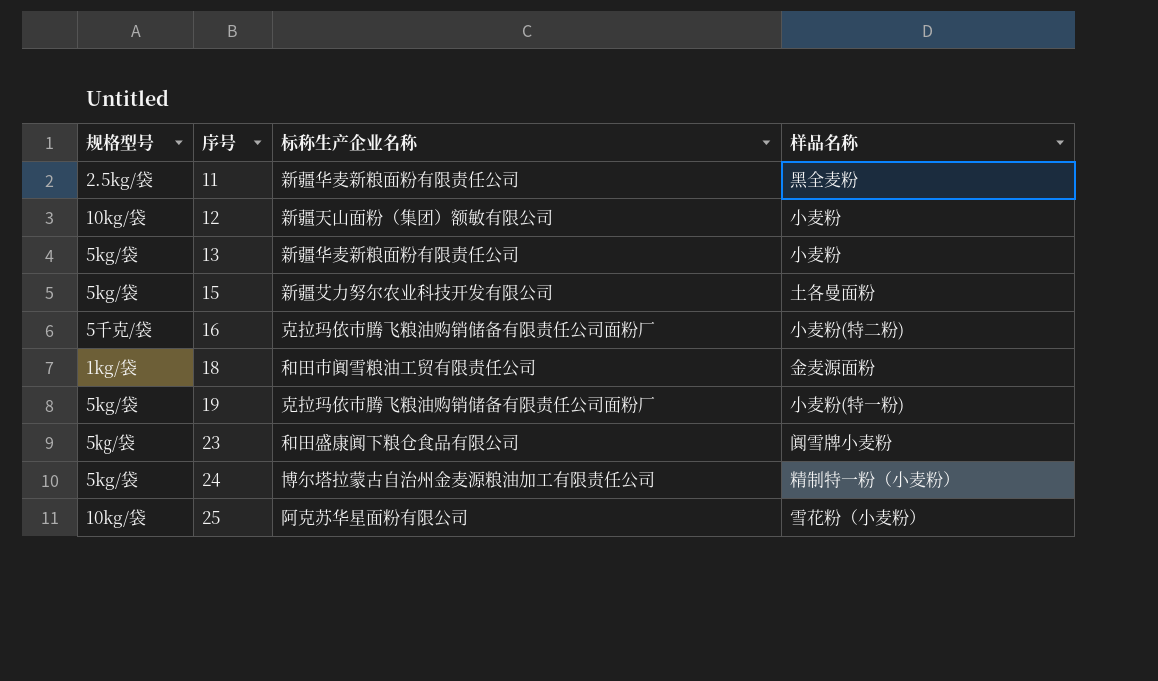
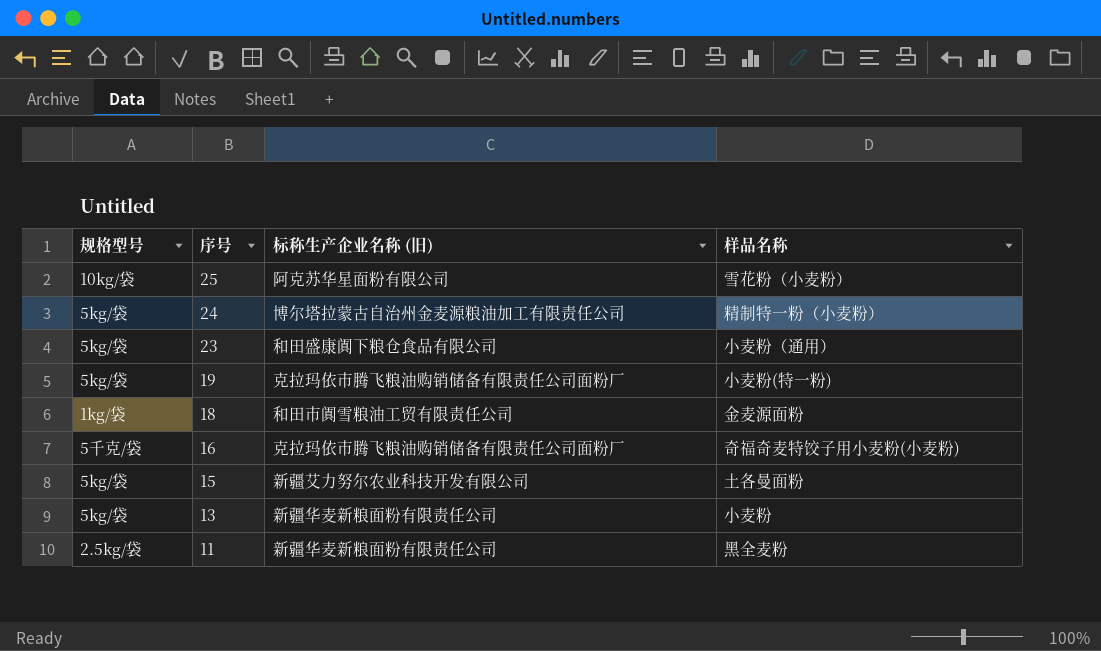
row order: 序号 ascending -> 序号 descending
column name: 标称生产企业名称 -> 标称生产企业名称 (旧)
row 12: 10kg/袋 | 新疆天山面粉（集团）额敏有限公司 | 小麦粉 -> none
23 | 规格型号: 5㎏/袋 -> 5kg/袋
23 | 样品名称: 阗雪牌小麦粉 -> 小麦粉（通用）
16 | 样品名称: 小麦粉(特二粉) -> 奇福奇麦特饺子用小麦粉(小麦粉)

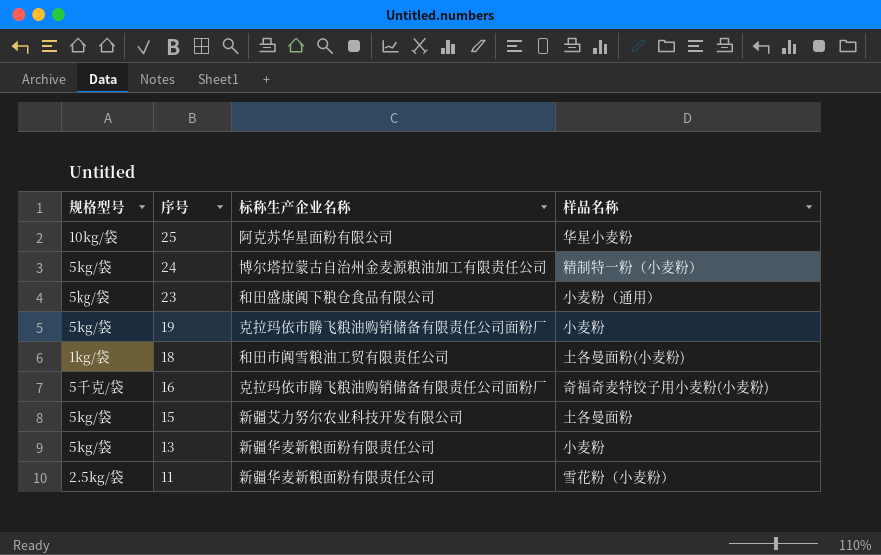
column name: 标称生产企业名称 (旧) -> 标称生产企业名称
25 | 样品名称: 雪花粉（小麦粉） -> 华星小麦粉
23 | 规格型号: 5kg/袋 -> 5㎏/袋
19 | 样品名称: 小麦粉(特一粉) -> 小麦粉
18 | 样品名称: 金麦源面粉 -> 土各曼面粉(小麦粉)
11 | 样品名称: 黑全麦粉 -> 雪花粉（小麦粉）

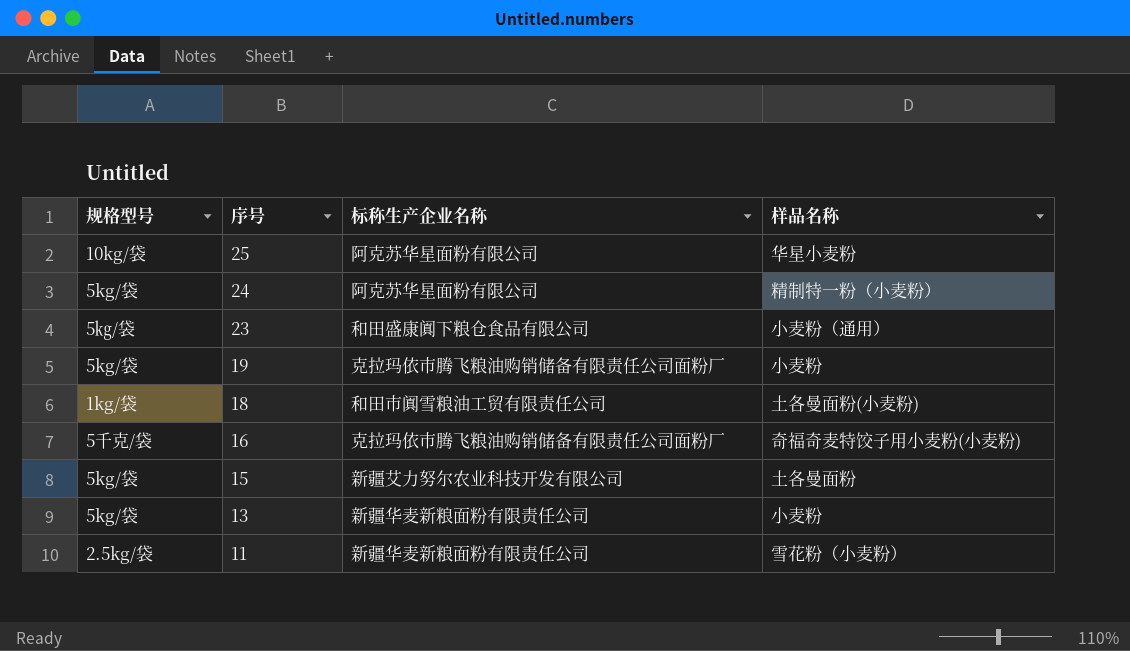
24 | 标称生产企业名称: 博尔塔拉蒙古自治州金麦源粮油加工有限责任公司 -> 阿克苏华星面粉有限公司

